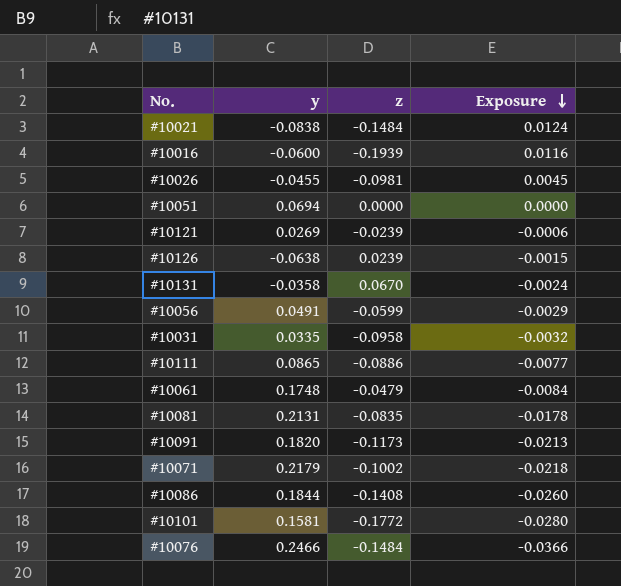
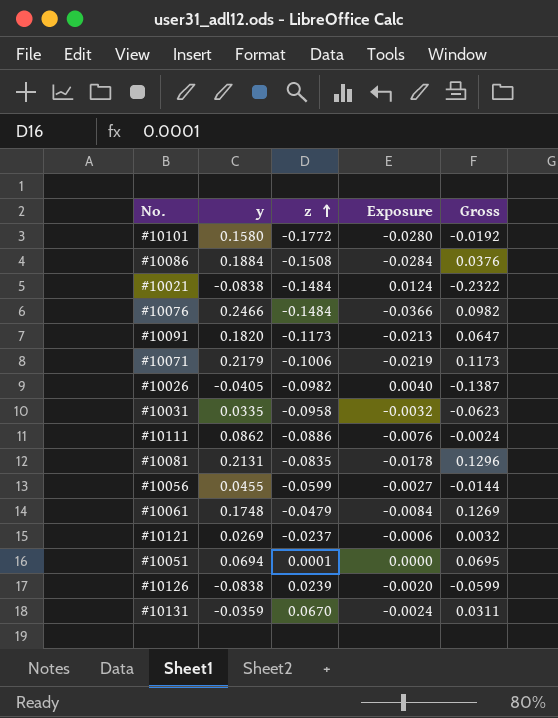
row order: Exposure descending -> z ascending
column Gross | formula: none -> [y] + [z]
row #10016: -0.0600 | -0.1939 | 0.0116 -> none
#10101 | y: 0.1581 -> 0.1580
#10086 | y: 0.1844 -> 0.1884
#10086 | z: -0.1408 -> -0.1508
#10086 | Exposure: -0.0260 -> -0.0284
#10071 | z: -0.1002 -> -0.1006
#10071 | Exposure: -0.0218 -> -0.0219
#10026 | y: -0.0455 -> -0.0405
#10026 | z: -0.0981 -> -0.0982
#10026 | Exposure: 0.0045 -> 0.0040
#10111 | y: 0.0865 -> 0.0862
#10111 | Exposure: -0.0077 -> -0.0076
#10056 | y: 0.0491 -> 0.0455
#10056 | Exposure: -0.0029 -> -0.0027
#10121 | z: -0.0239 -> -0.0237
#10051 | z: 0.0000 -> 0.0001
#10126 | y: -0.0638 -> -0.0838
#10126 | Exposure: -0.0015 -> -0.0020
#10131 | y: -0.0358 -> -0.0359

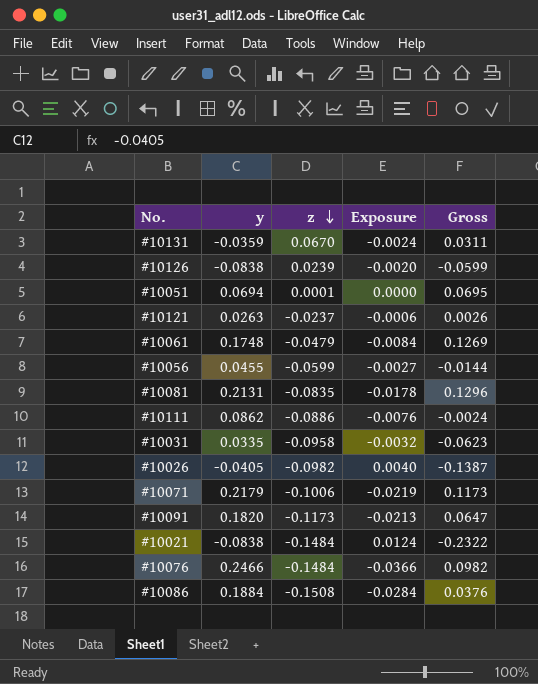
row order: z ascending -> z descending
row #10101: 0.1580 | -0.1772 | -0.0280 | -0.0192 -> none
#10121 | y: 0.0269 -> 0.0263
#10121 | Gross: 0.0032 -> 0.0026

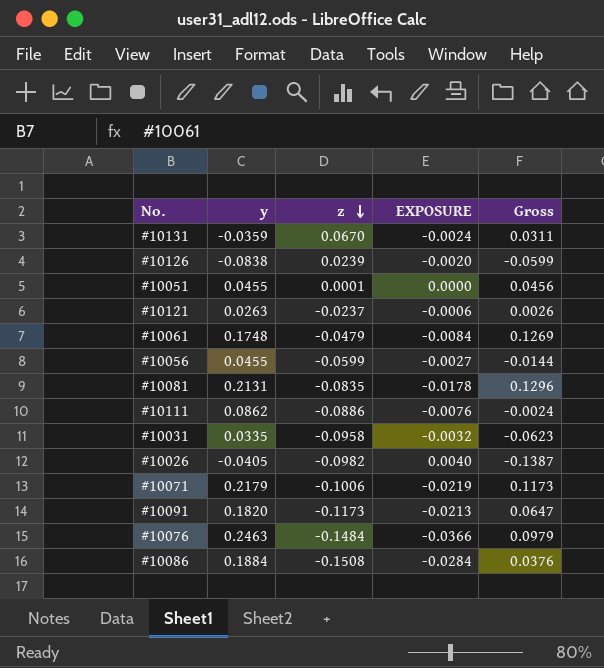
column name: Exposure -> EXPOSURE
row #10021: -0.0838 | -0.1484 | 0.0124 | -0.2322 -> none
#10051 | y: 0.0694 -> 0.0455
#10051 | Gross: 0.0695 -> 0.0456
#10076 | y: 0.2466 -> 0.2463
#10076 | Gross: 0.0982 -> 0.0979

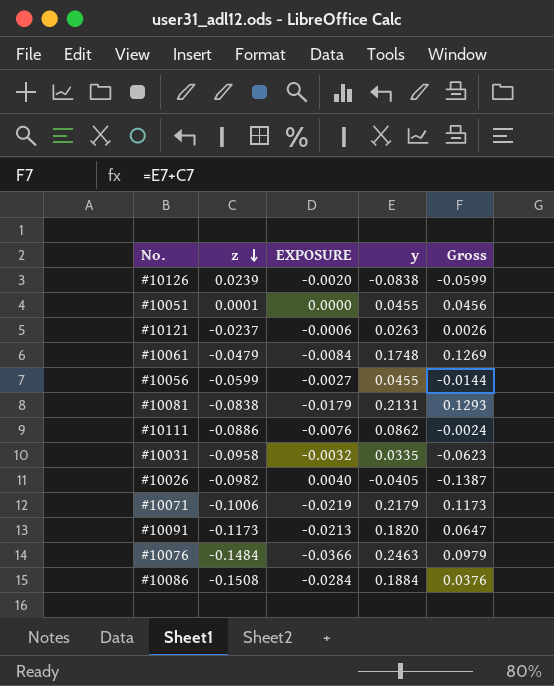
column y | position: 2 -> 4
row #10131: -0.0359 | 0.0670 | -0.0024 | 0.0311 -> none
#10081 | z: -0.0835 -> -0.0838
#10081 | EXPOSURE: -0.0178 -> -0.0179
#10081 | Gross: 0.1296 -> 0.1293

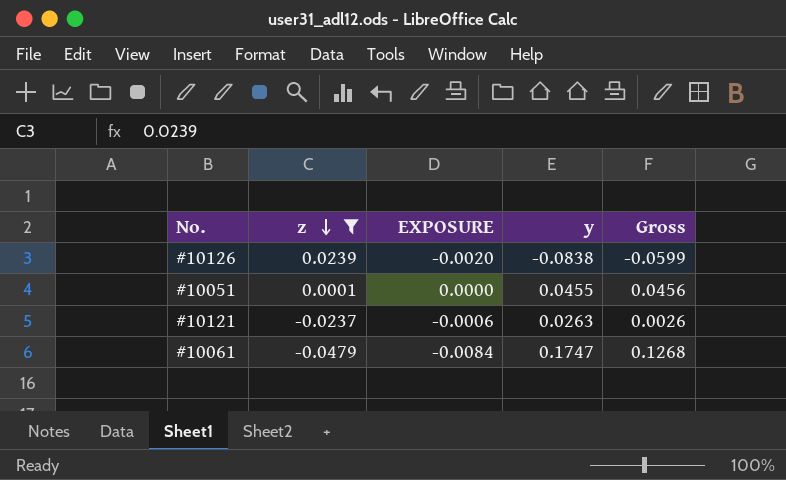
filter: none -> z >= -0.0479
#10061 | y: 0.1748 -> 0.1747
#10061 | Gross: 0.1269 -> 0.1268

